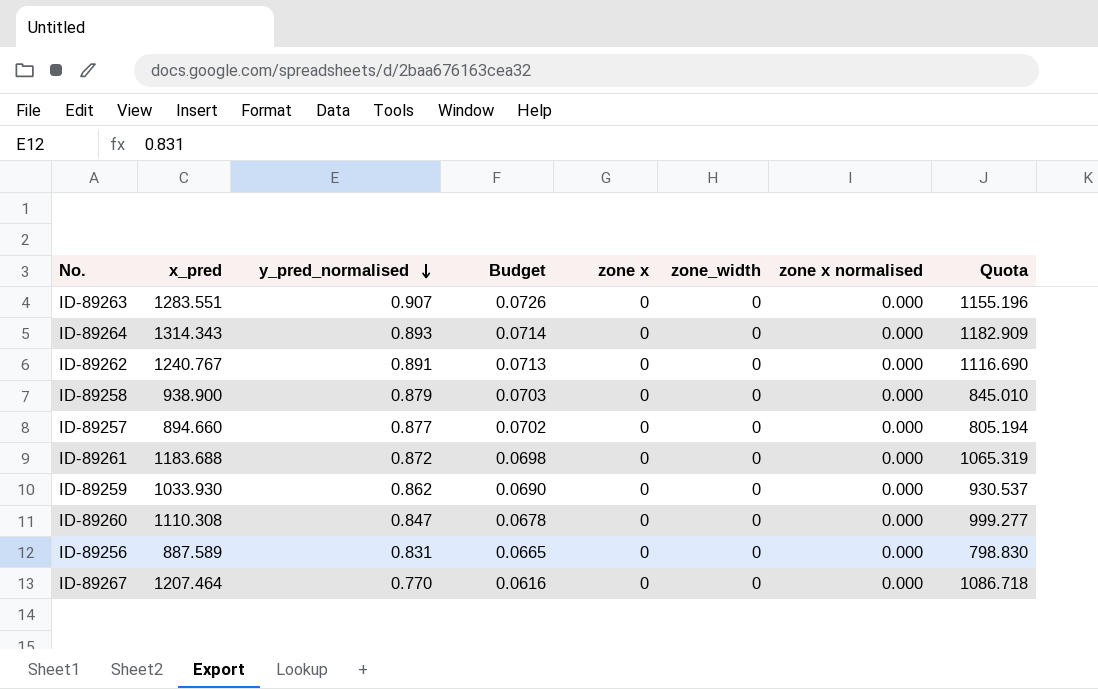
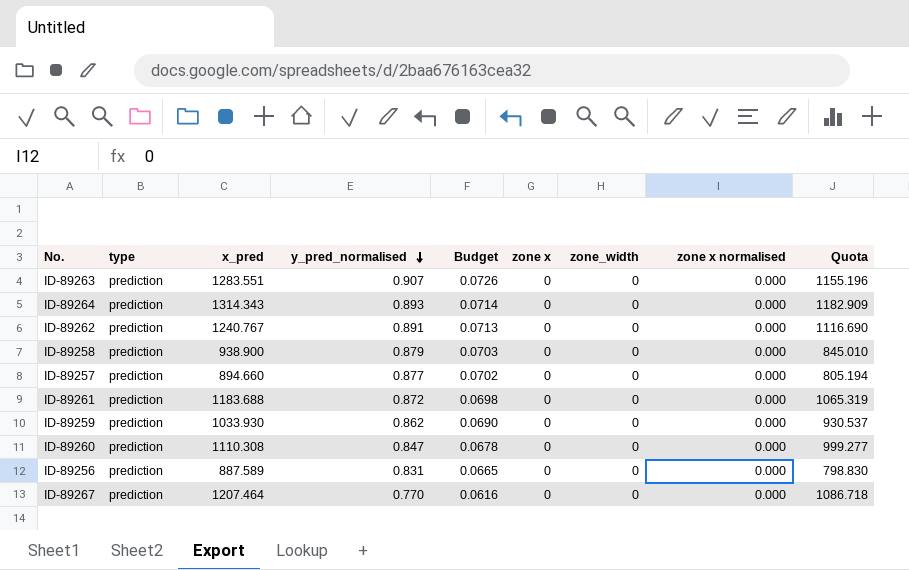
column type | position: none -> 2

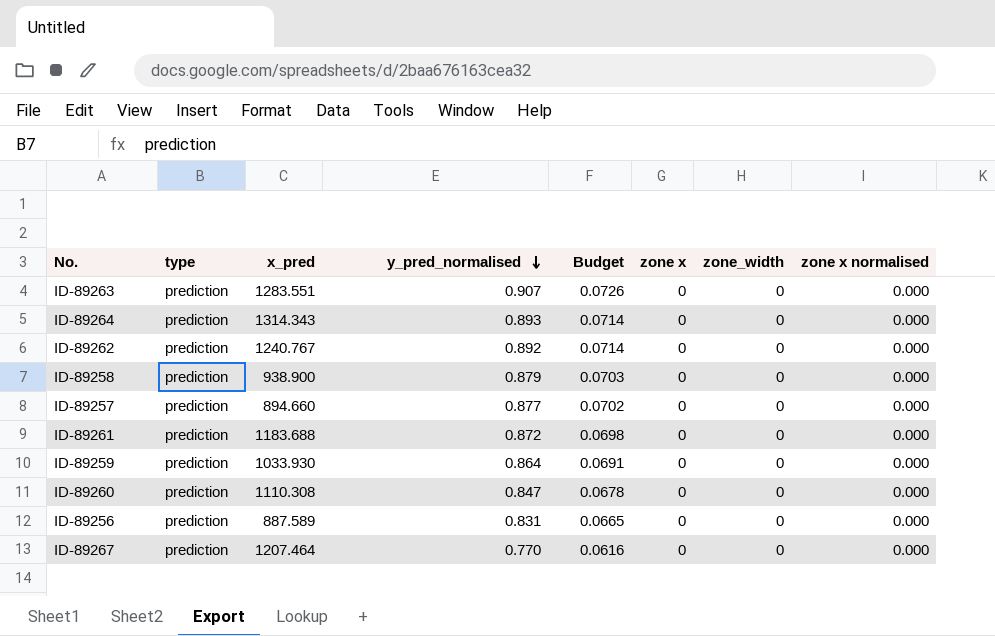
column Quota | formula: [x_pred] * 0.9 -> none
ID-89262 | y_pred_normalised: 0.891 -> 0.892
ID-89262 | Budget: 0.0713 -> 0.0714
ID-89259 | y_pred_normalised: 0.862 -> 0.864
ID-89259 | Budget: 0.0690 -> 0.0691

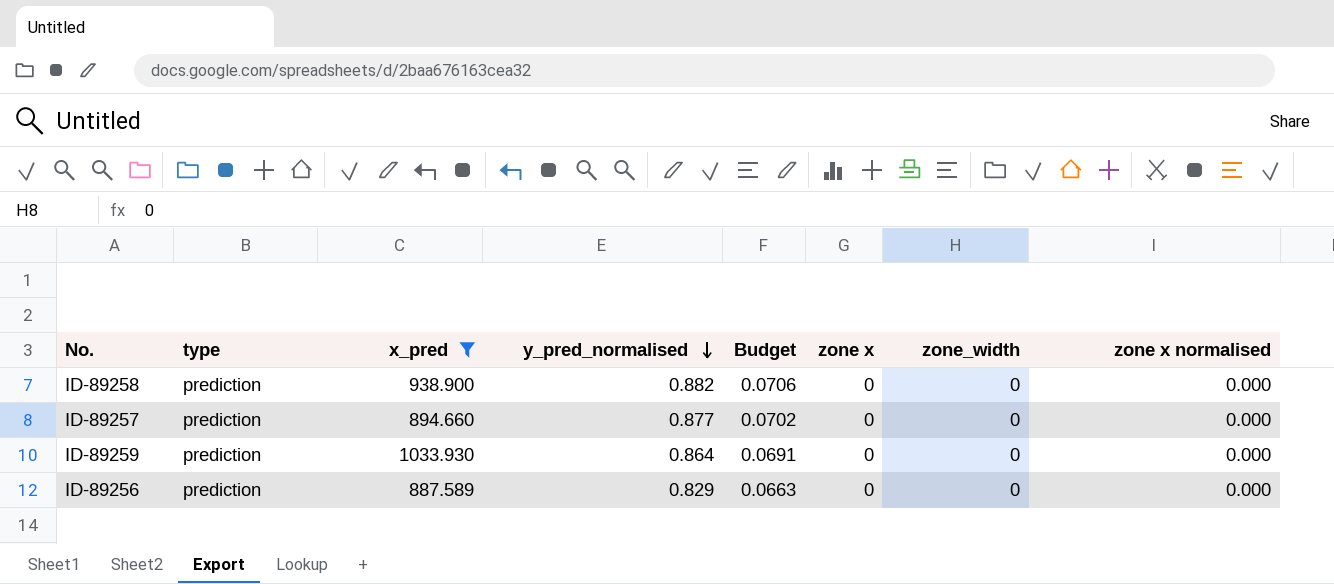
filter: none -> x_pred <= 1033.930
ID-89258 | y_pred_normalised: 0.879 -> 0.882
ID-89258 | Budget: 0.0703 -> 0.0706
ID-89256 | y_pred_normalised: 0.831 -> 0.829
ID-89256 | Budget: 0.0665 -> 0.0663

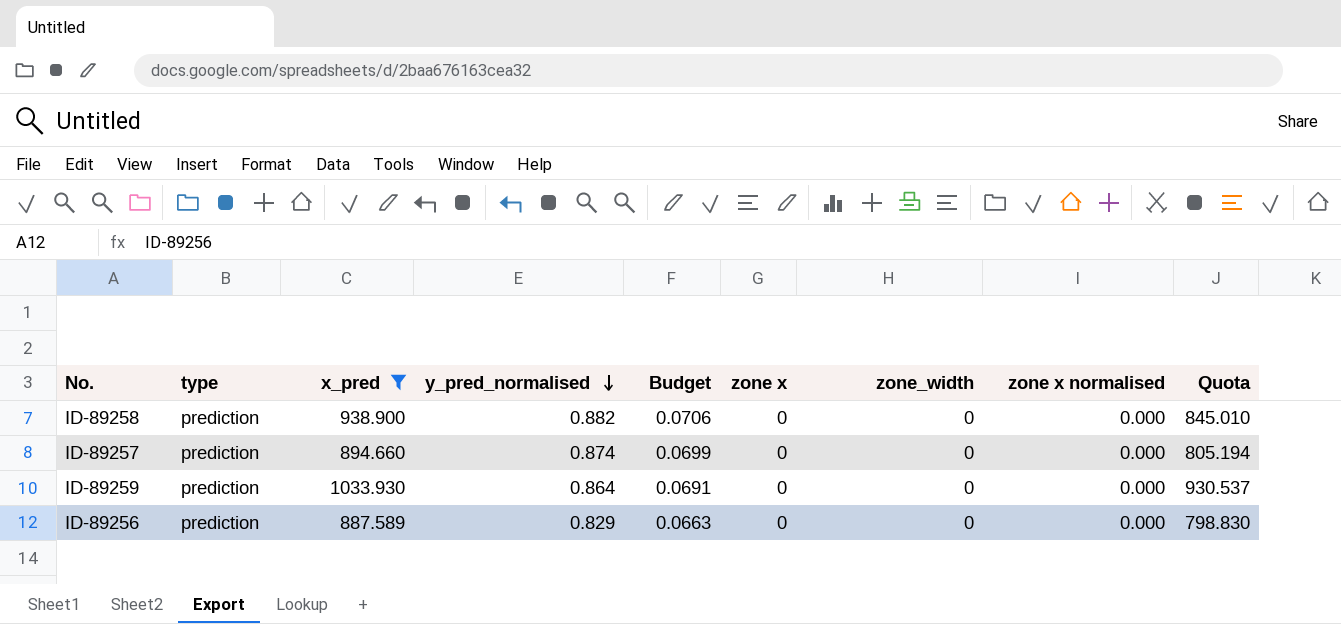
column Quota | formula: none -> [x_pred] * 0.9
ID-89257 | y_pred_normalised: 0.877 -> 0.874
ID-89257 | Budget: 0.0702 -> 0.0699

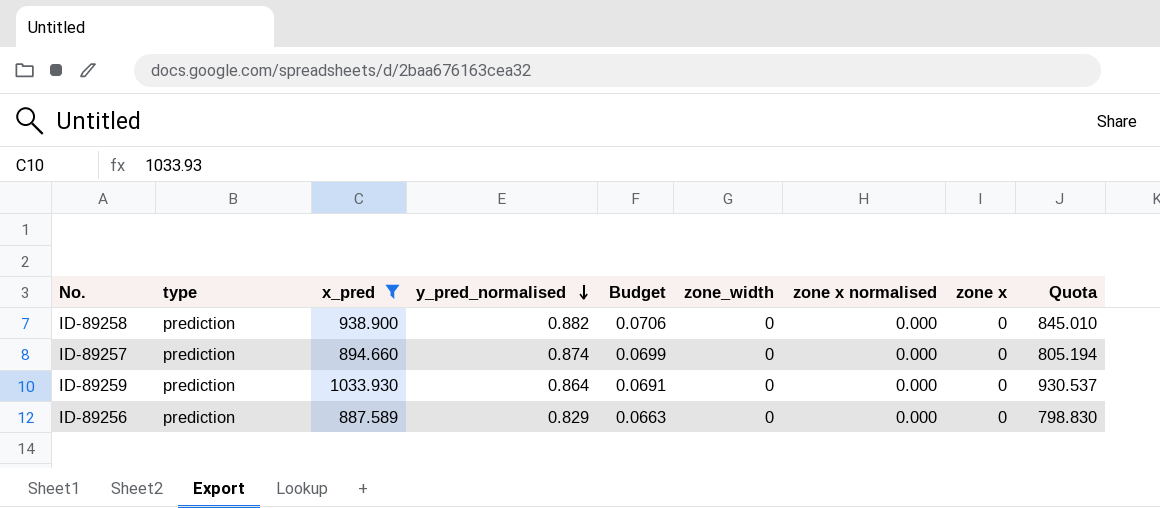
column zone x | position: 6 -> 8

